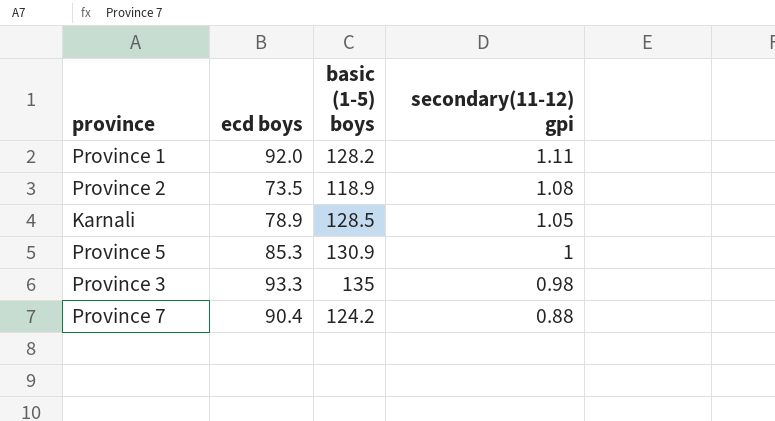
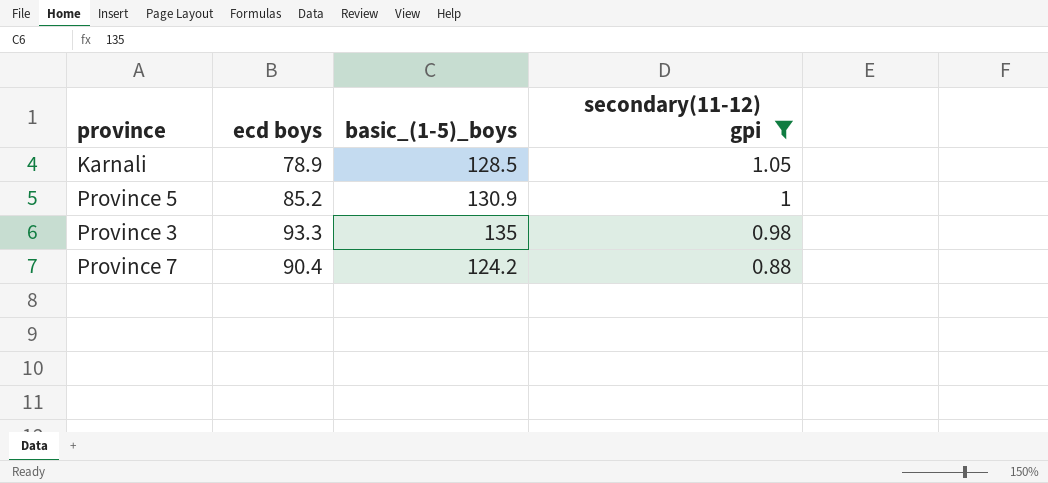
filter: none -> secondary(11-12) gpi <= 1.05
column name: basic (1-5) boys -> basic_(1-5)_boys
Province 5 | ecd boys: 85.3 -> 85.2

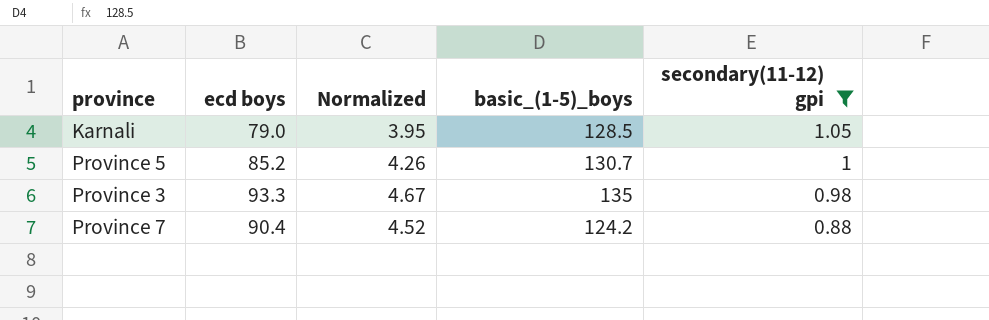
column Normalized | formula: none -> [ecd boys] * 0.05
Karnali | ecd boys: 78.9 -> 79.0
Province 5 | basic_(1-5)_boys: 130.9 -> 130.7

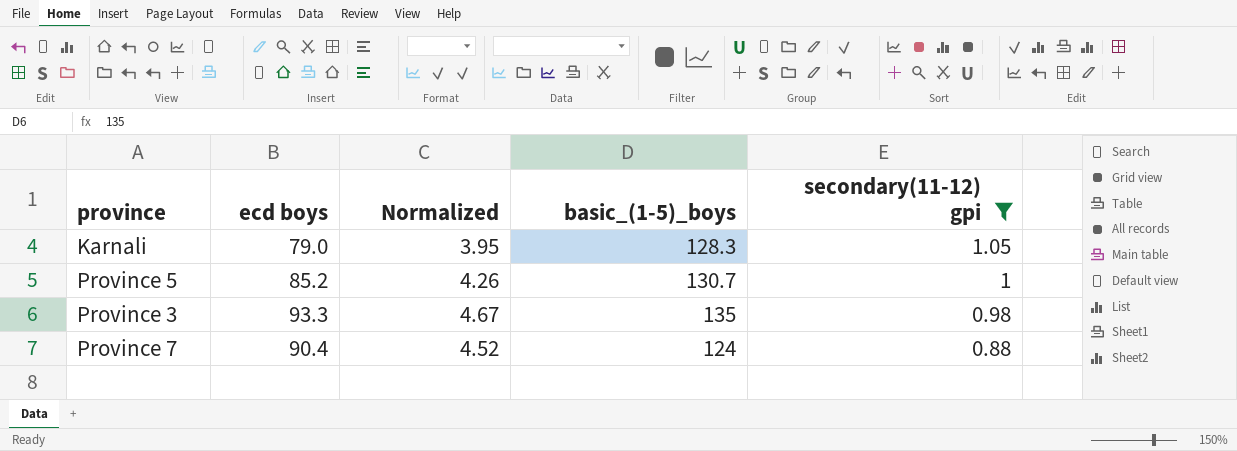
Karnali | basic_(1-5)_boys: 128.5 -> 128.3
Province 7 | basic_(1-5)_boys: 124.2 -> 124

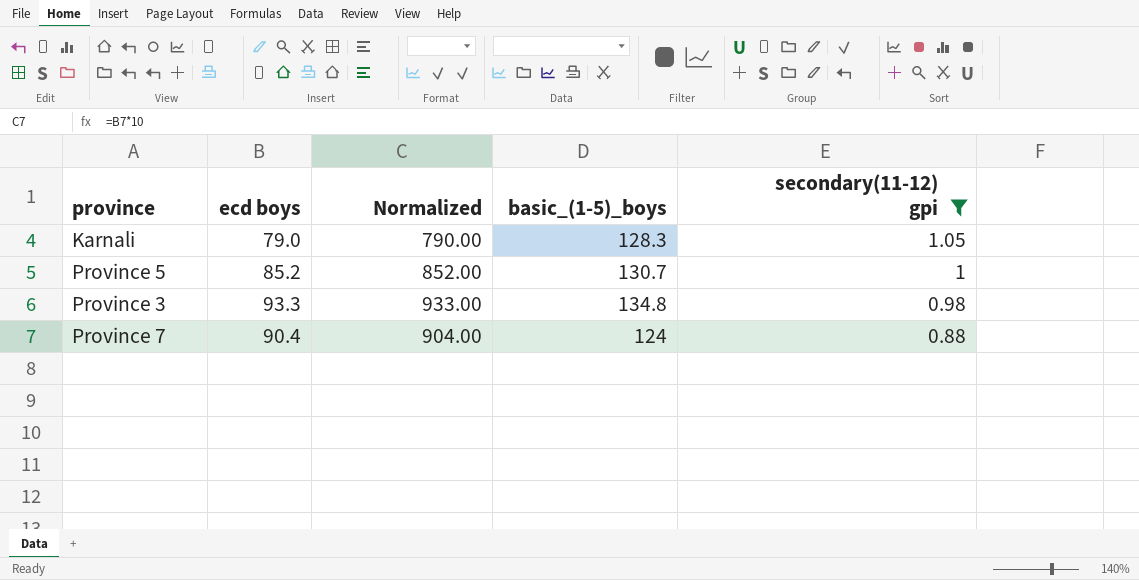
column Normalized | formula: [ecd boys] * 0.05 -> [ecd boys] * 10
Province 3 | basic_(1-5)_boys: 135 -> 134.8

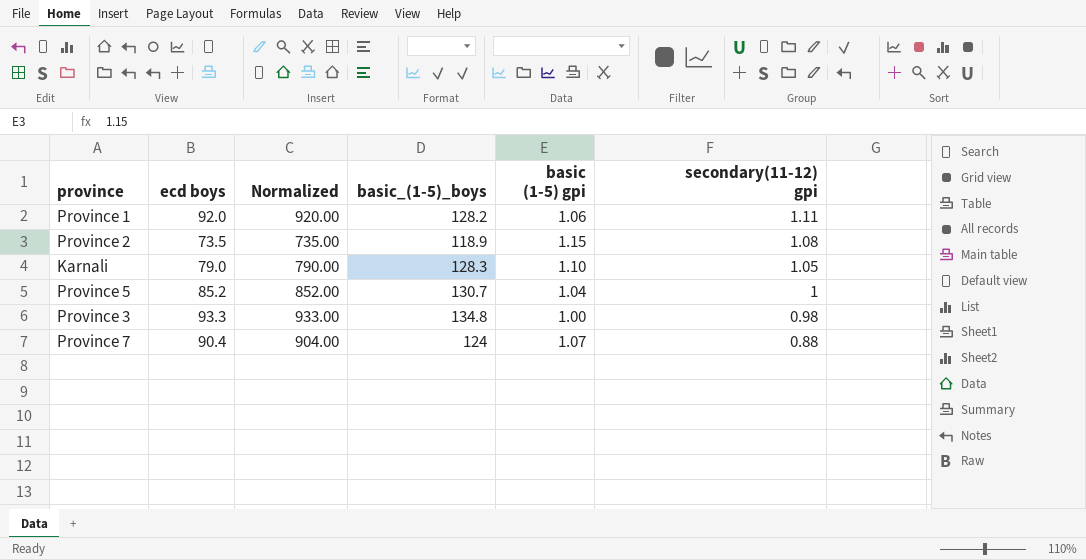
filter: secondary(11-12) gpi <= 1.05 -> none
column basic (1-5) gpi | position: none -> 5

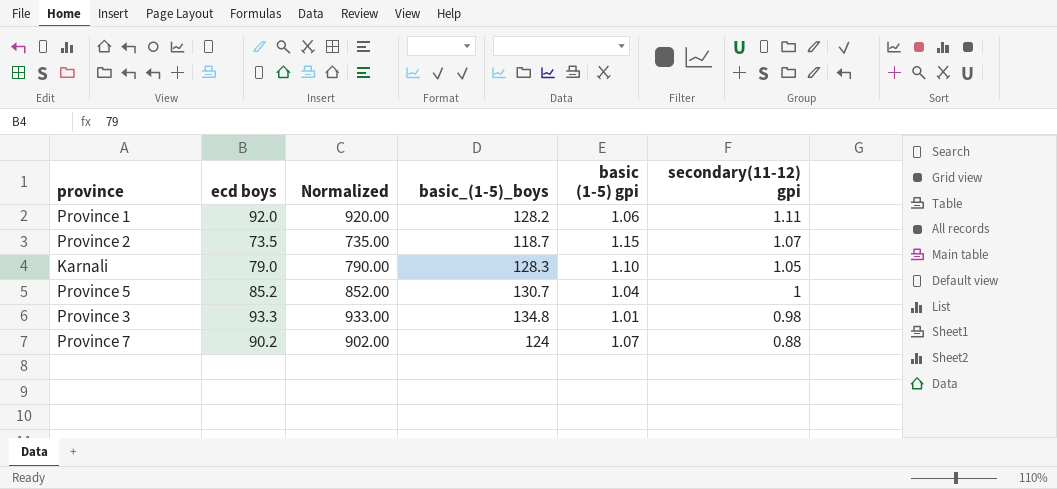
Province 2 | basic_(1-5)_boys: 118.9 -> 118.7
Province 2 | secondary(11-12) gpi: 1.08 -> 1.07
Province 3 | basic (1-5) gpi: 1.00 -> 1.01
Province 7 | ecd boys: 90.4 -> 90.2
Province 7 | Normalized: 904.00 -> 902.00

